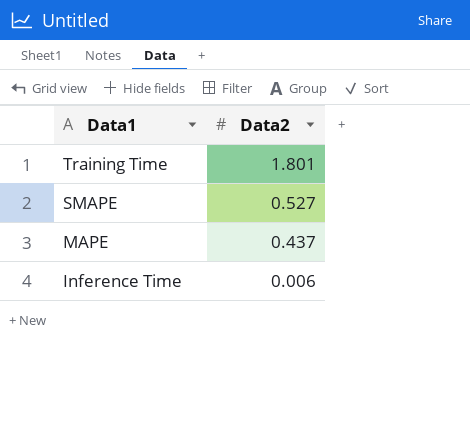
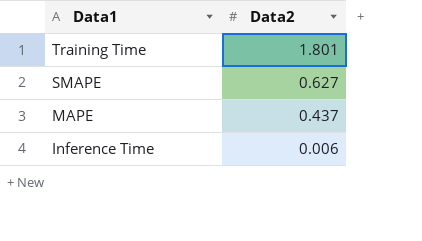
SMAPE | Data2: 0.527 -> 0.627

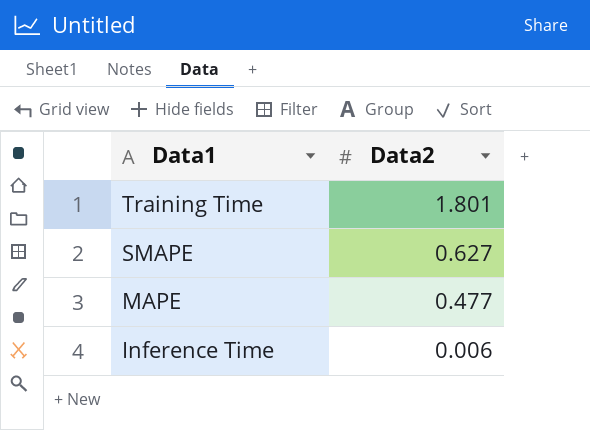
MAPE | Data2: 0.437 -> 0.477

